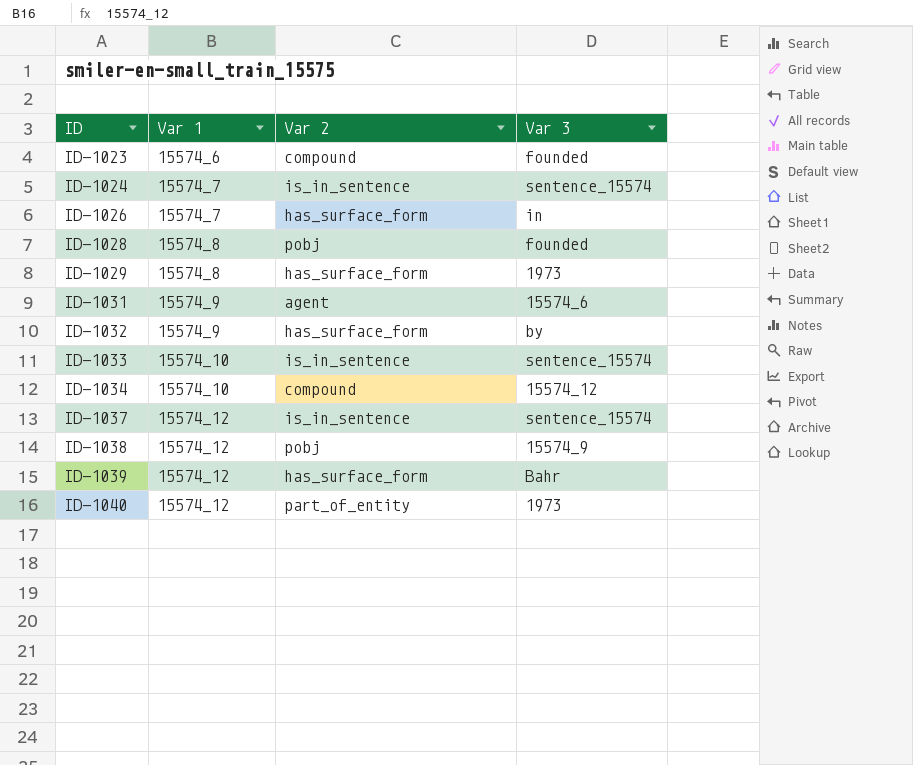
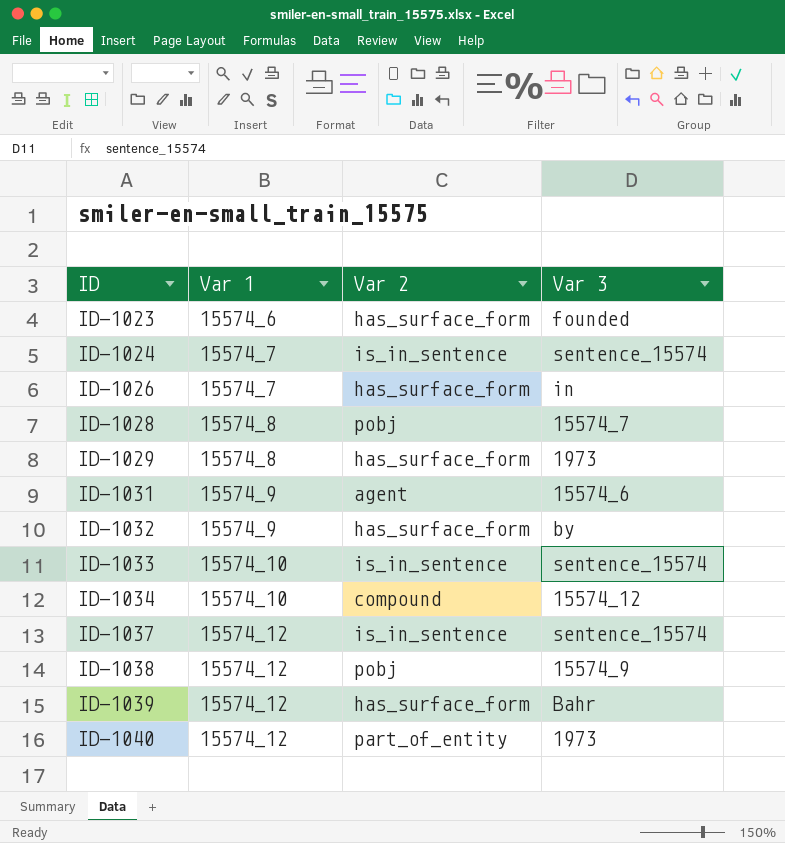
ID-1023 | Var 2: compound -> has_surface_form
ID-1028 | Var 3: founded -> 15574_7

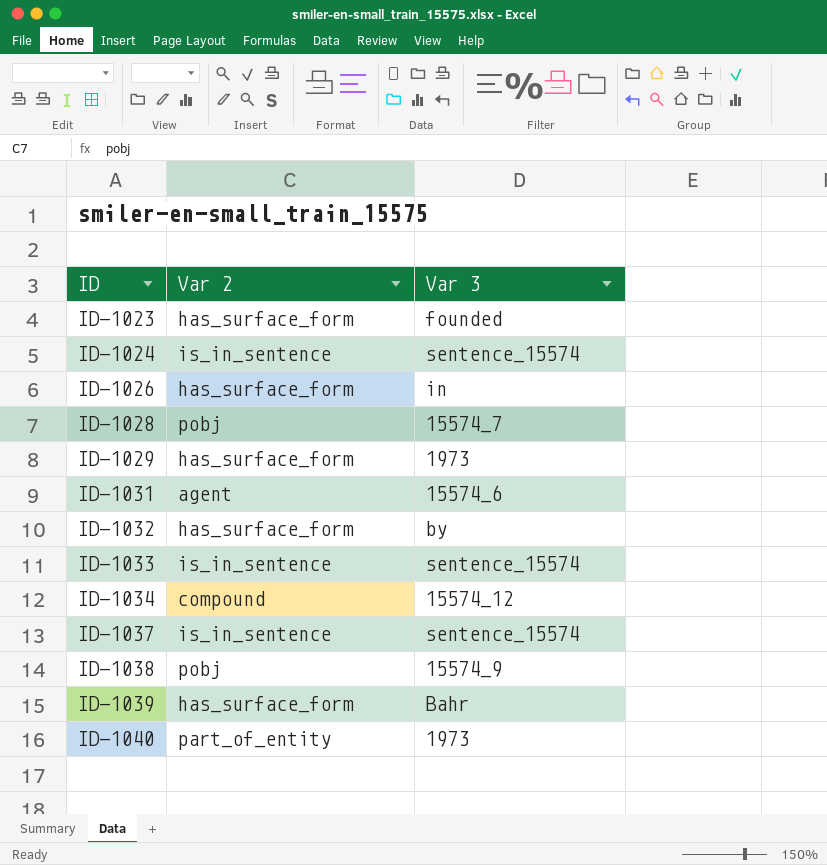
column Var 1 | position: 2 -> none

